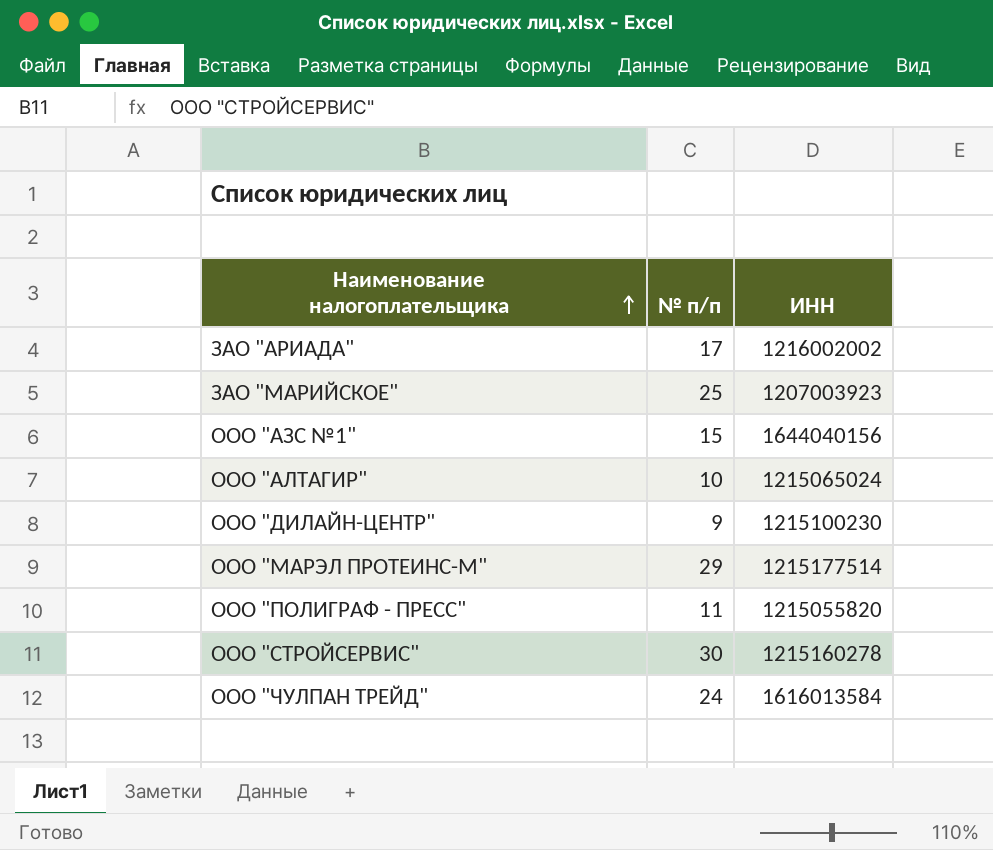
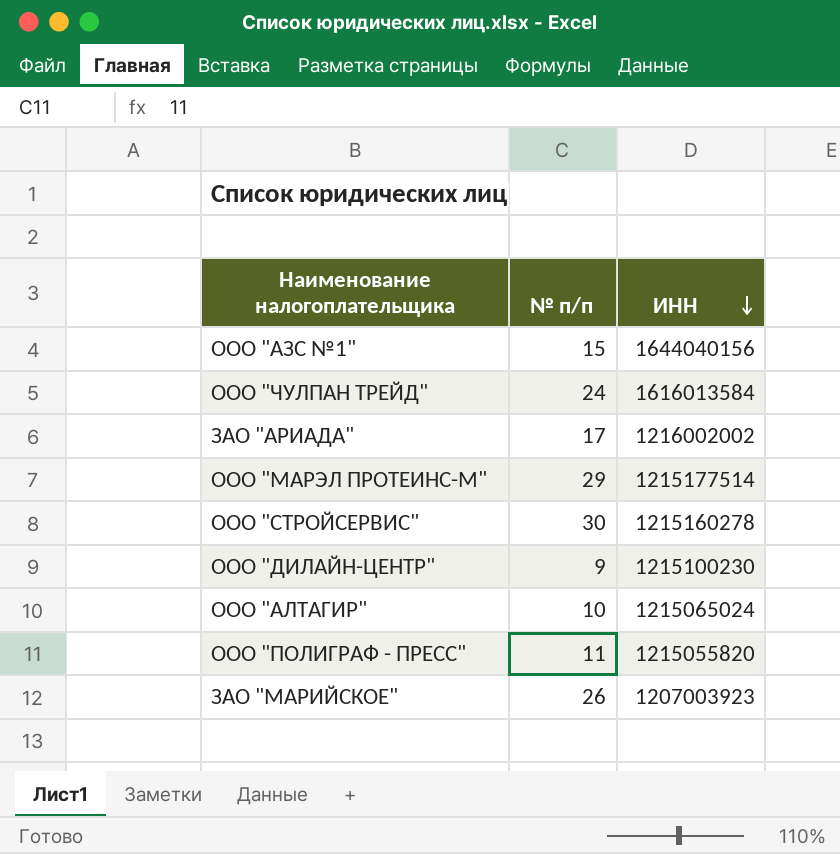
row order: Наименование налогоплательщика ascending -> ИНН descending
ЗАО "МАРИЙСКОЕ" | № п/п: 25 -> 26

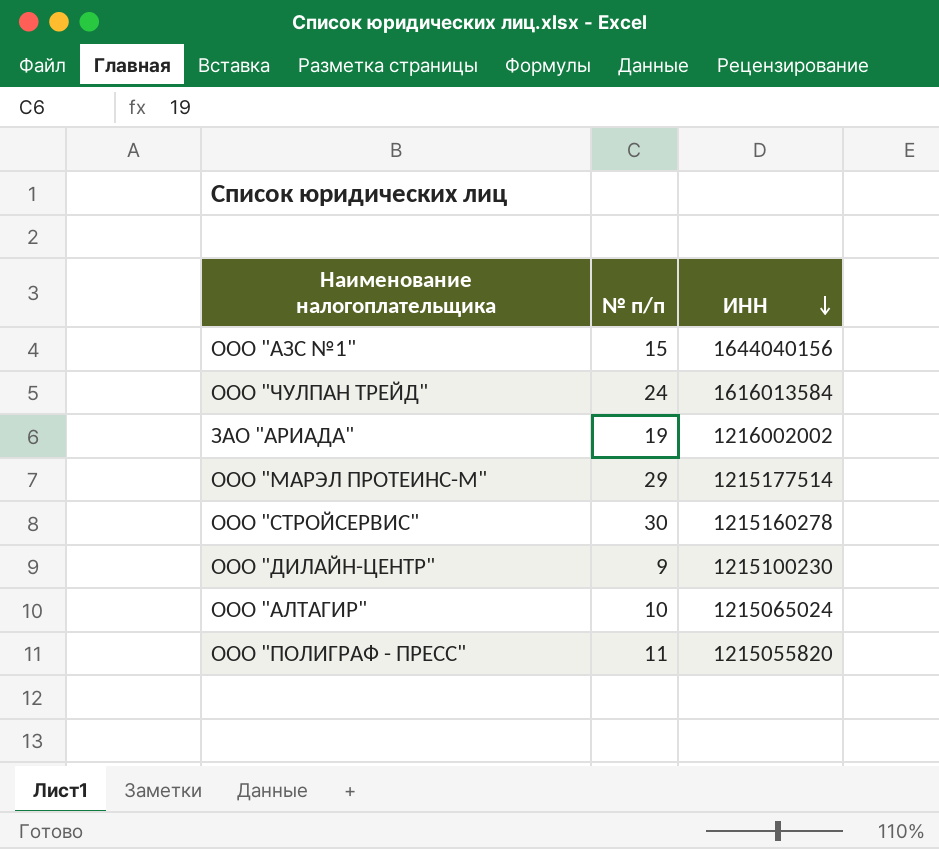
row ЗАО "МАРИЙСКОЕ": 26 | 1207003923 -> none
ЗАО "АРИАДА" | № п/п: 17 -> 19

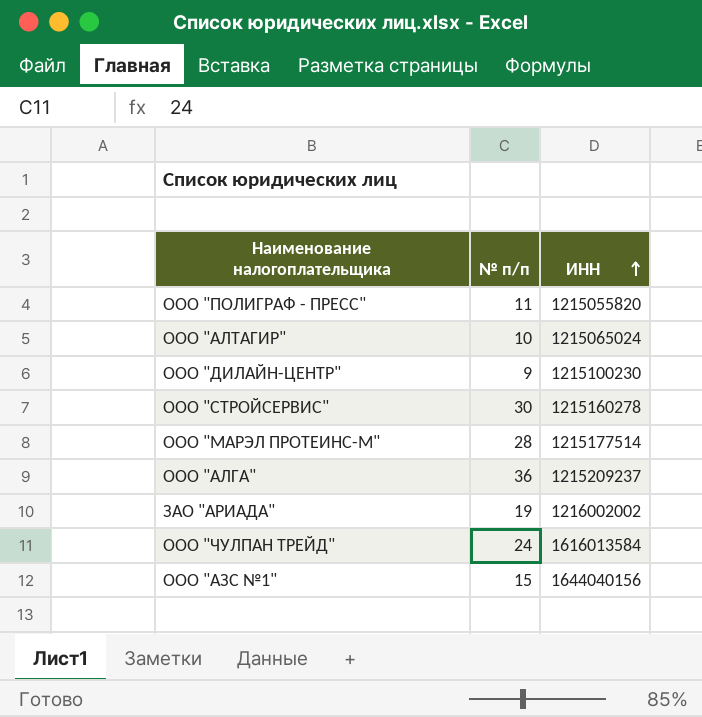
row order: ИНН descending -> ИНН ascending
ООО "МАРЭЛ ПРОТЕИНС-М" | № п/п: 29 -> 28
row ООО "АЛГА": none -> 36 | 1215209237

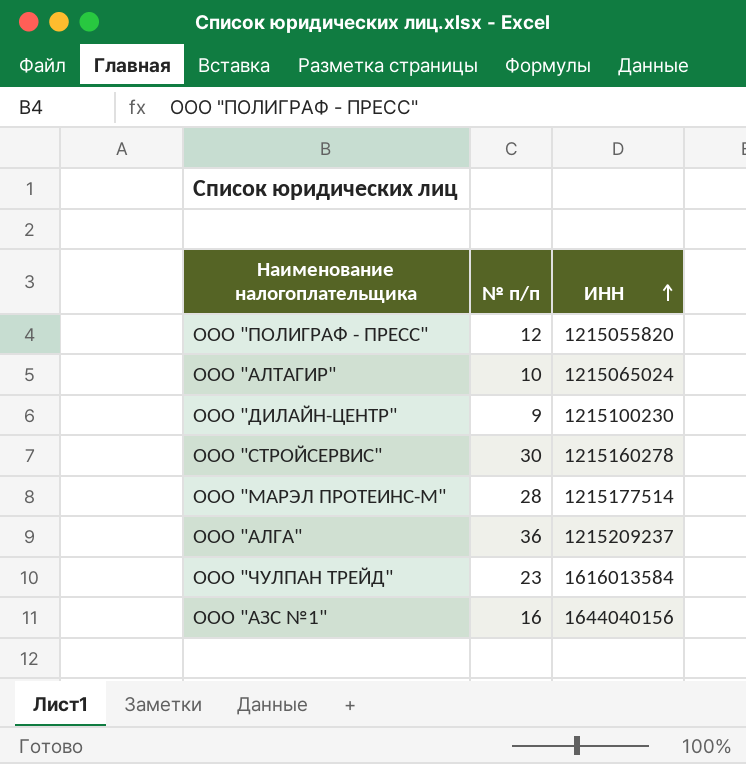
row ЗАО "АРИАДА": 19 | 1216002002 -> none
ООО "ПОЛИГРАФ - ПРЕСС" | № п/п: 11 -> 12
ООО "ЧУЛПАН ТРЕЙД" | № п/п: 24 -> 23
ООО "АЗС №1" | № п/п: 15 -> 16

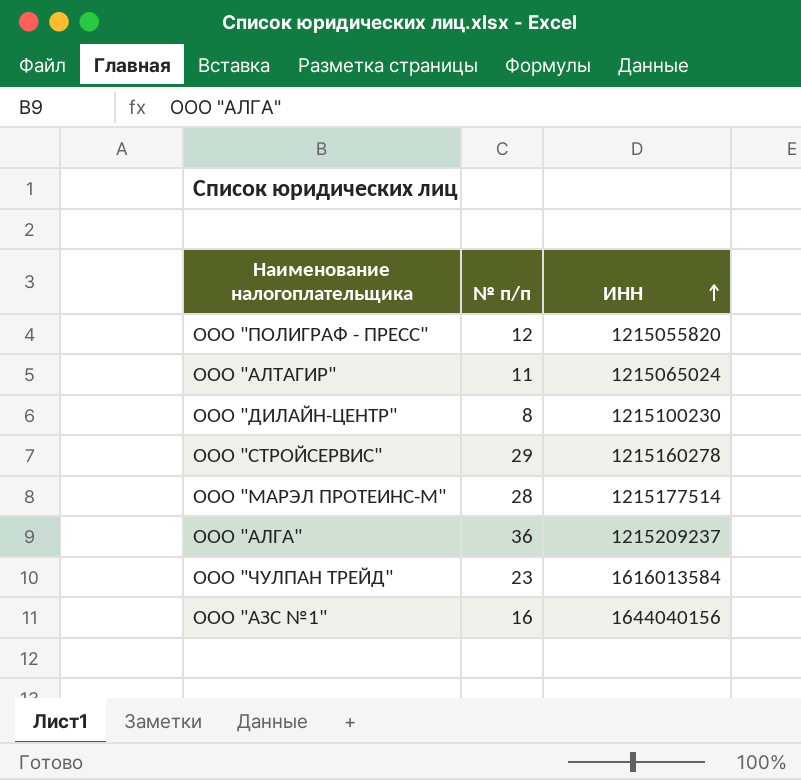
ООО "АЛТАГИР" | № п/п: 10 -> 11
ООО "ДИЛАЙН-ЦЕНТР" | № п/п: 9 -> 8
ООО "СТРОЙСЕРВИС" | № п/п: 30 -> 29

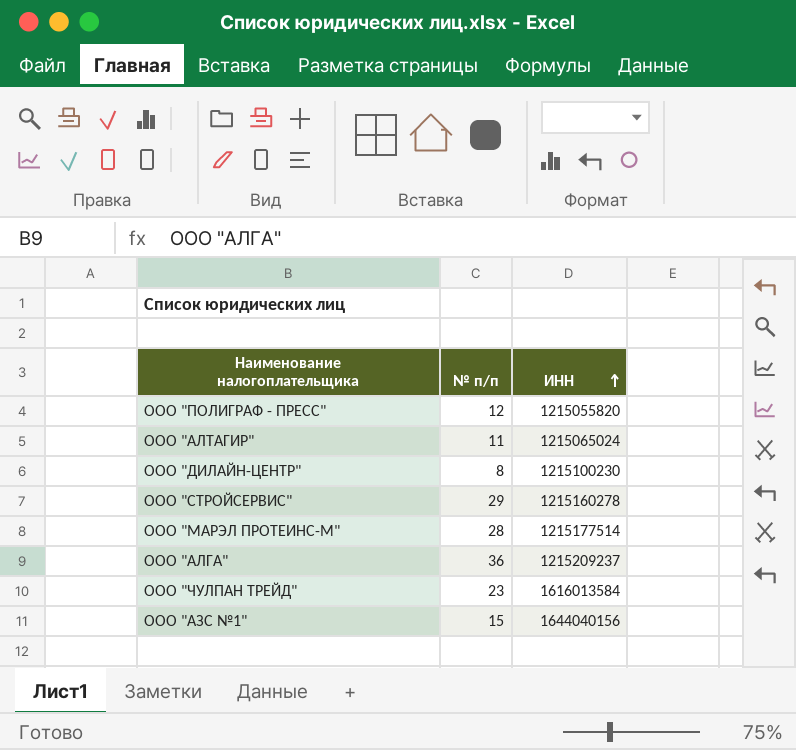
ООО "АЗС №1" | № п/п: 16 -> 15

